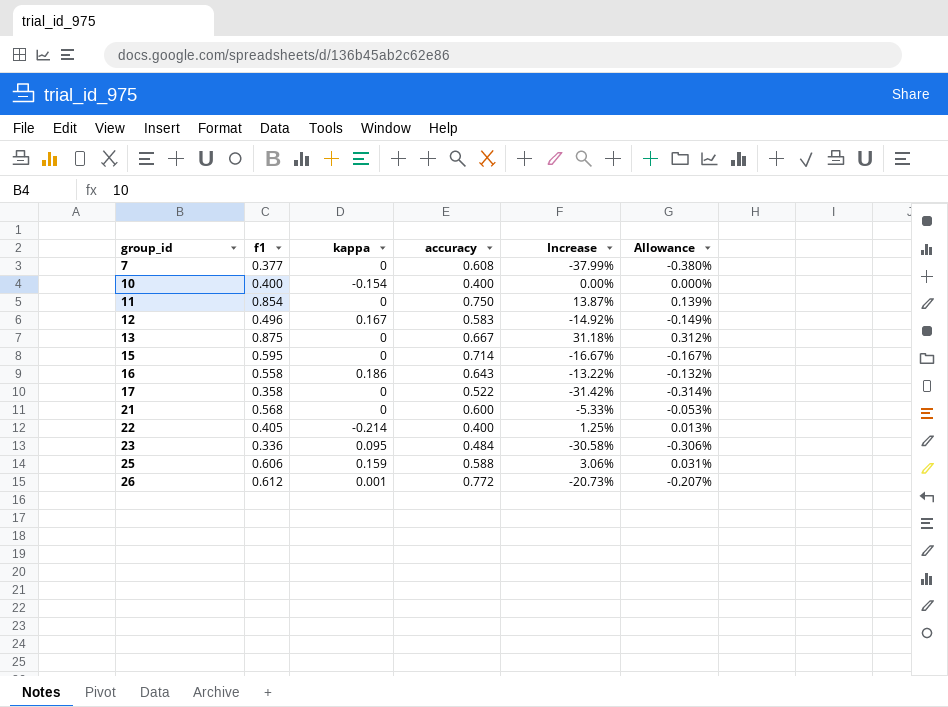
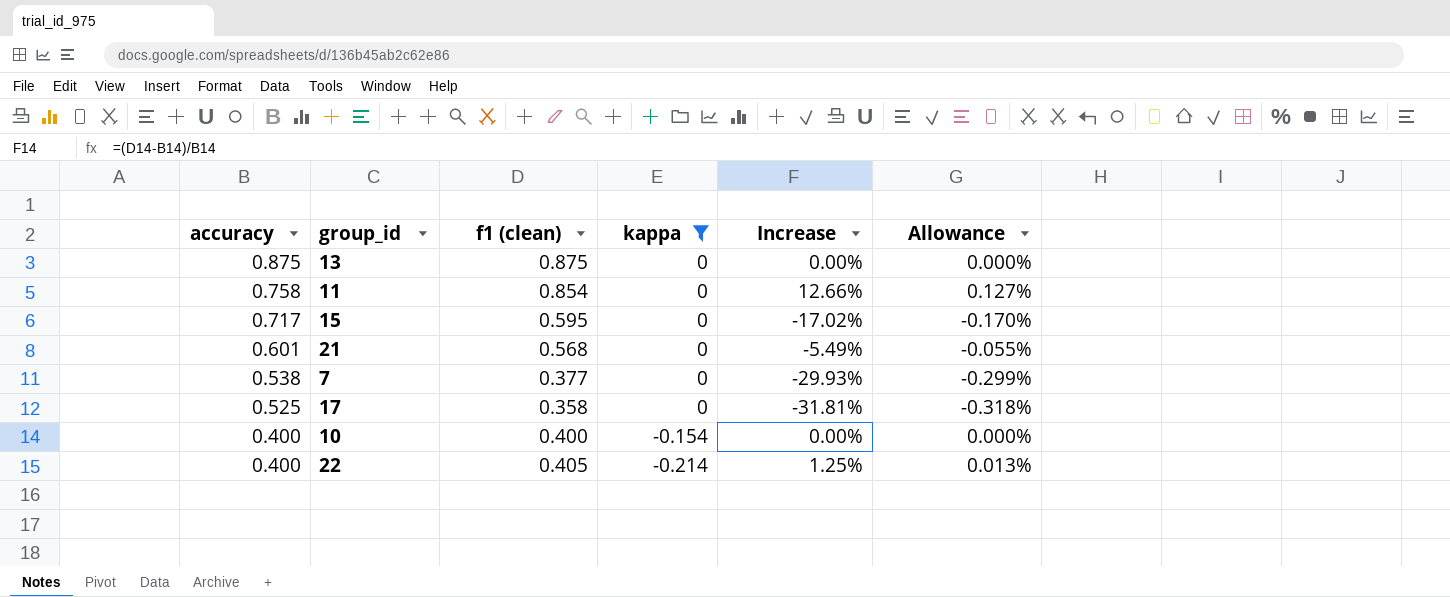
filter: none -> kappa <= 0
row order: group_id ascending -> accuracy descending
column accuracy | position: 4 -> 1
column name: f1 -> f1 (clean)
13 | accuracy: 0.667 -> 0.875
13 | Increase: 31.18% -> 0.00%
13 | Allowance: 0.312% -> 0.000%
11 | accuracy: 0.750 -> 0.758
11 | Increase: 13.87% -> 12.66%
11 | Allowance: 0.139% -> 0.127%
15 | accuracy: 0.714 -> 0.717
15 | Increase: -16.67% -> -17.02%
15 | Allowance: -0.167% -> -0.170%
21 | accuracy: 0.600 -> 0.601
21 | Increase: -5.33% -> -5.49%
21 | Allowance: -0.053% -> -0.055%
7 | accuracy: 0.608 -> 0.538
7 | Increase: -37.99% -> -29.93%
7 | Allowance: -0.380% -> -0.299%
17 | accuracy: 0.522 -> 0.525
17 | Increase: -31.42% -> -31.81%
17 | Allowance: -0.314% -> -0.318%

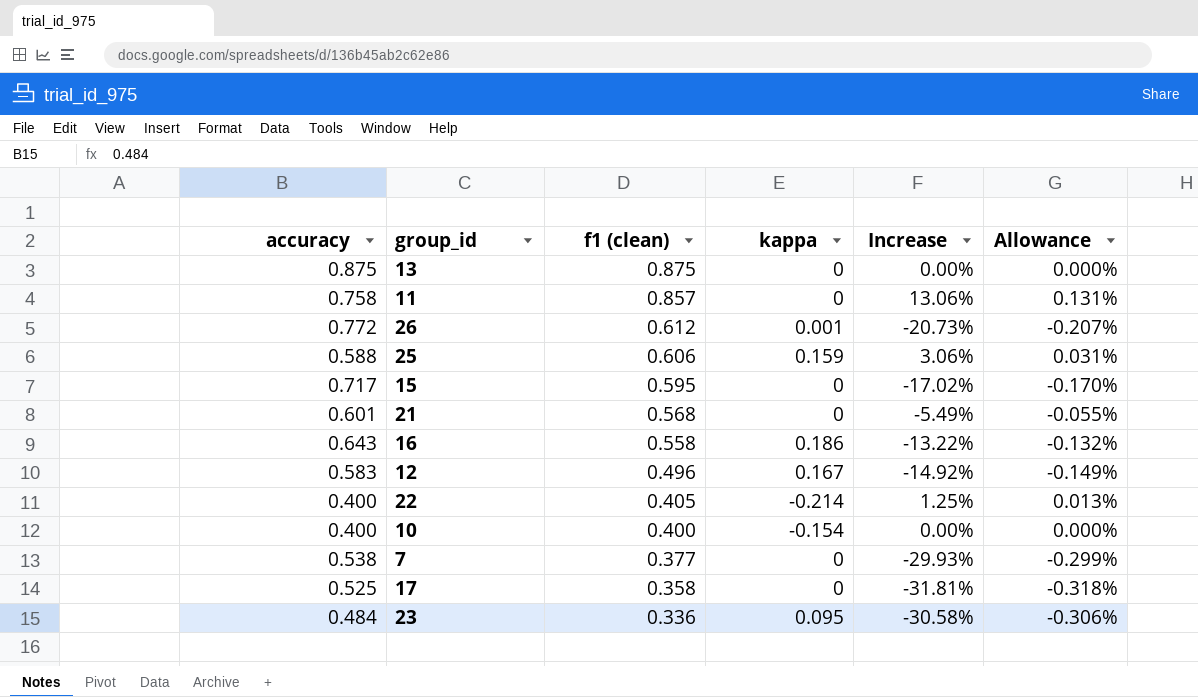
filter: kappa <= 0 -> none
row order: accuracy descending -> f1 (clean) descending
11 | f1 (clean): 0.854 -> 0.857
11 | Increase: 12.66% -> 13.06%
11 | Allowance: 0.127% -> 0.131%

